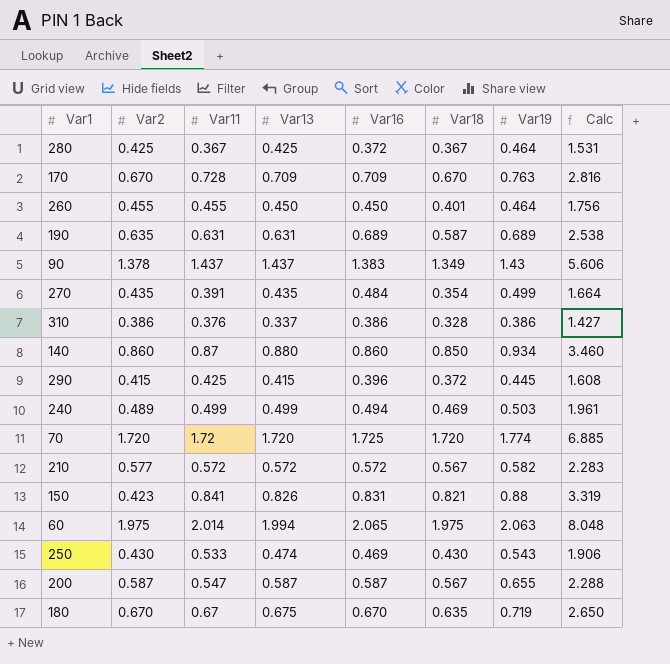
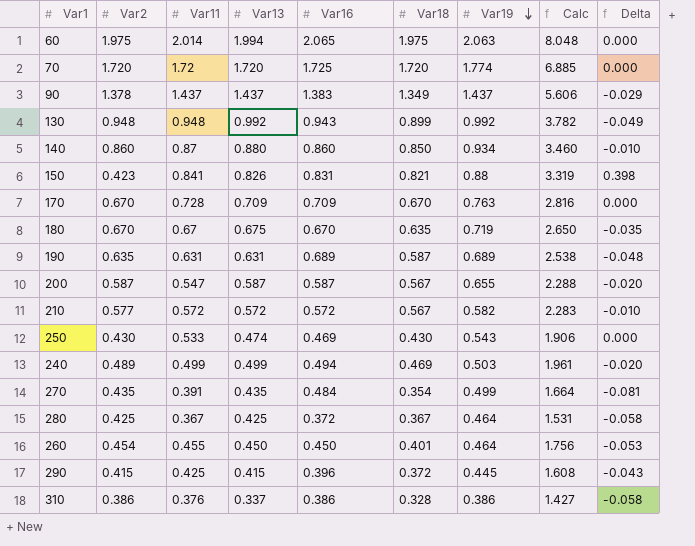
row order: none -> Var19 descending
column Delta | formula: none -> [Var18] - [Var2]
90 | Var19: 1.43 -> 1.437
row 130: none -> 0.948 | 0.948 | 0.992 | 0.943 | 0.899 | 0.992 | 3.782 | -0.049
260 | Var2: 0.455 -> 0.454

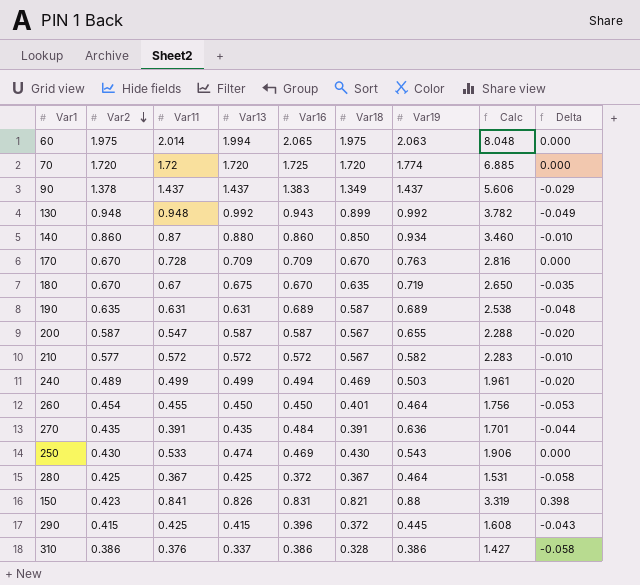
row order: Var19 descending -> Var2 descending
270 | Var18: 0.354 -> 0.391
270 | Var19: 0.499 -> 0.636
270 | Calc: 1.664 -> 1.701
270 | Delta: -0.081 -> -0.044

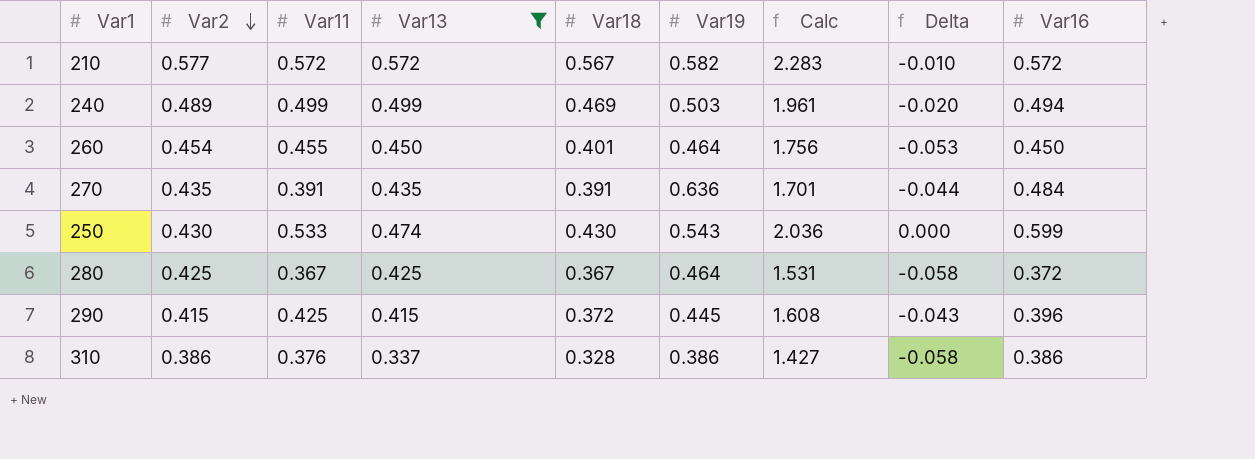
filter: none -> Var13 <= 0.572
column Var16 | position: 5 -> 9
250 | Calc: 1.906 -> 2.036
250 | Var16: 0.469 -> 0.599

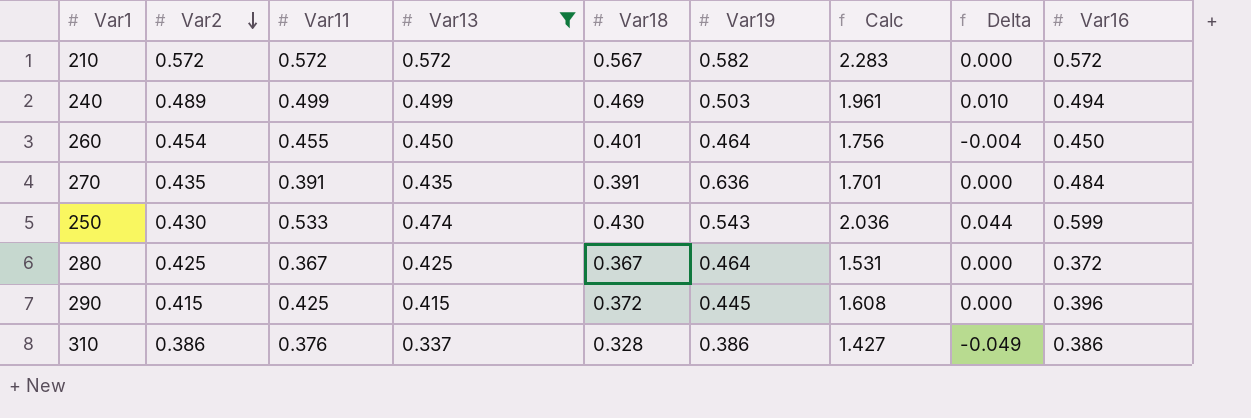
column Delta | formula: [Var18] - [Var2] -> [Var13] - [Var2]
210 | Var2: 0.577 -> 0.572

